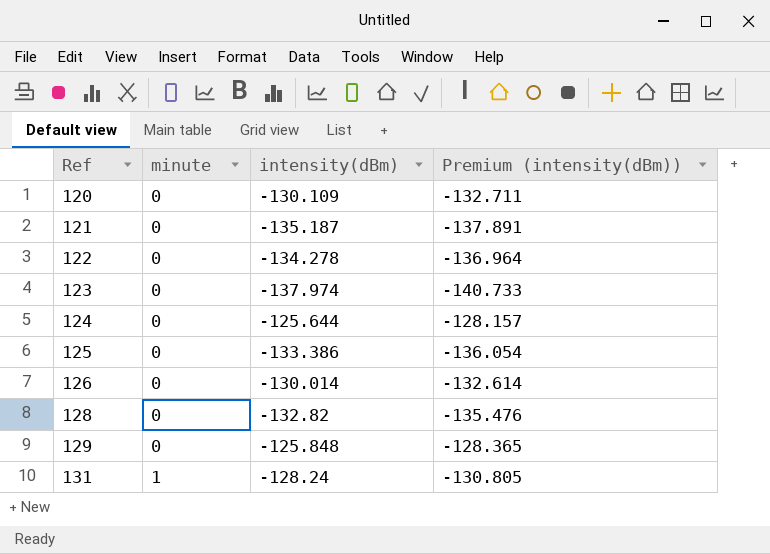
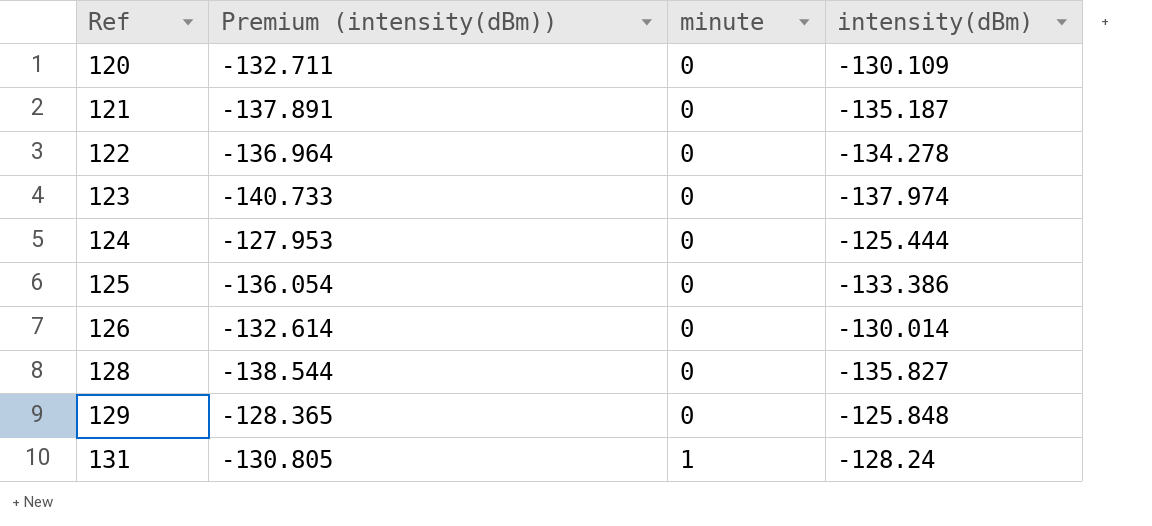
column Premium (intensity(dBm)) | position: 4 -> 2
124 | Premium (intensity(dBm)): -128.157 -> -127.953
124 | intensity(dBm): -125.644 -> -125.444
128 | Premium (intensity(dBm)): -135.476 -> -138.544
128 | intensity(dBm): -132.82 -> -135.827

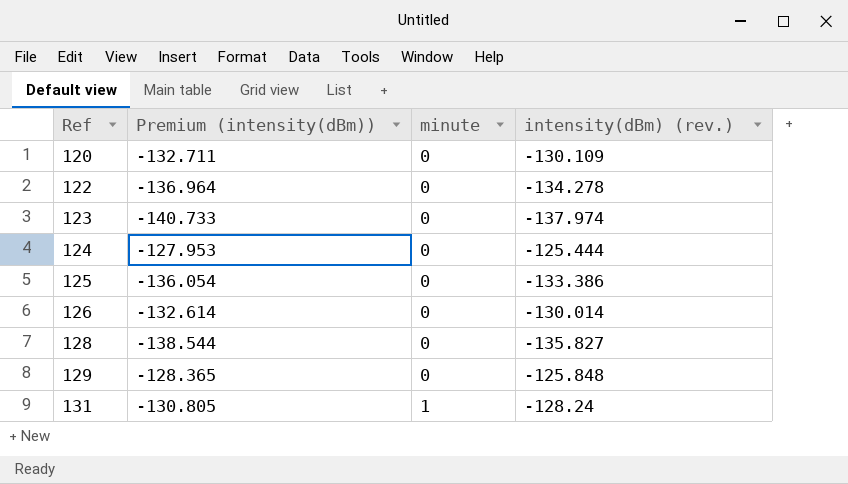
column name: intensity(dBm) -> intensity(dBm) (rev.)
row 121: -137.891 | 0 | -135.187 -> none

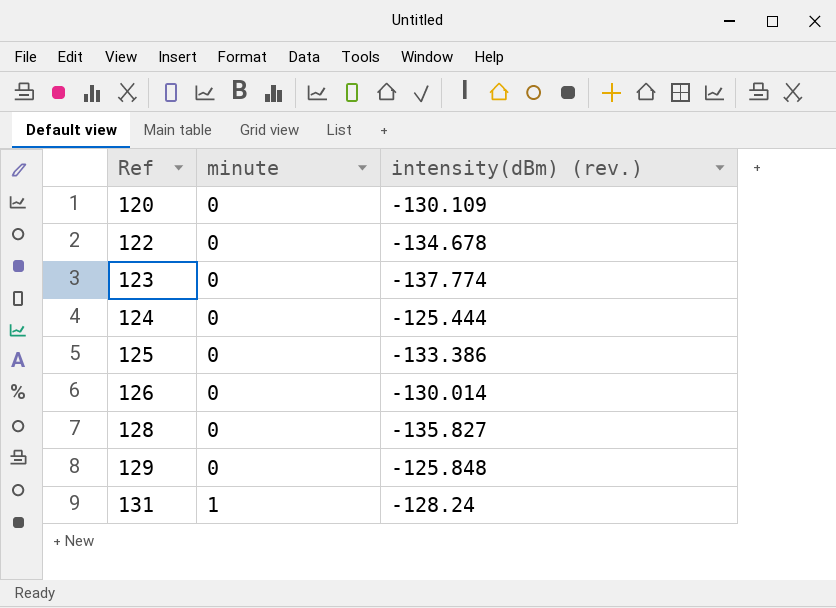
column Premium (intensity(dBm)) | formula: [intensity(dBm) (rev.)] * 1.02 -> none
122 | intensity(dBm) (rev.): -134.278 -> -134.678
123 | intensity(dBm) (rev.): -137.974 -> -137.774

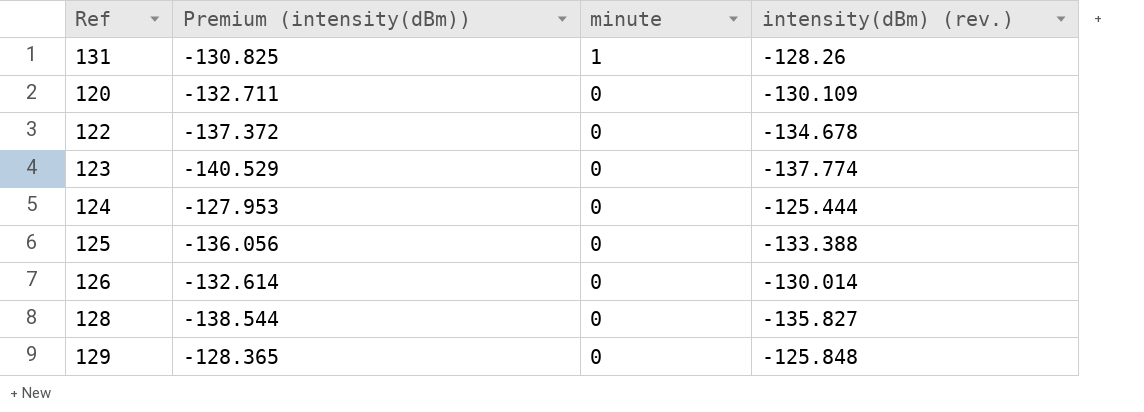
row order: Ref ascending -> minute descending
column Premium (intensity(dBm)) | formula: none -> [intensity(dBm) (rev.)] * 1.02
131 | intensity(dBm) (rev.): -128.24 -> -128.26
125 | intensity(dBm) (rev.): -133.386 -> -133.388

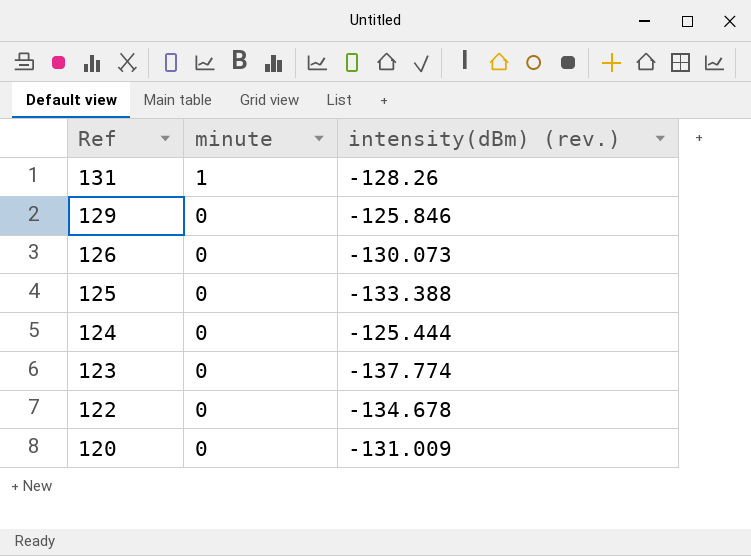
row order: minute descending -> Ref descending
column Premium (intensity(dBm)) | formula: [intensity(dBm) (rev.)] * 1.02 -> none
row 128: -138.544 | 0 | -135.827 -> none
129 | intensity(dBm) (rev.): -125.848 -> -125.846
126 | intensity(dBm) (rev.): -130.014 -> -130.073
120 | intensity(dBm) (rev.): -130.109 -> -131.009

